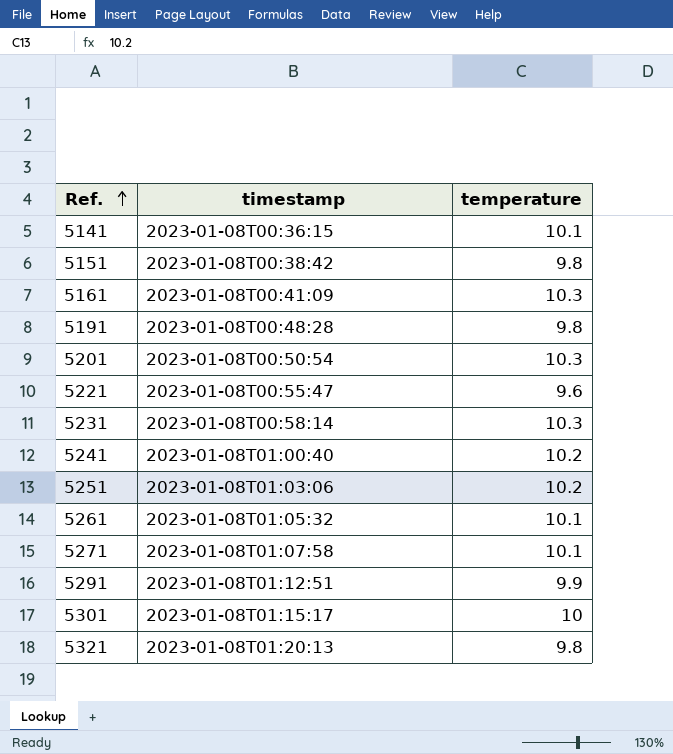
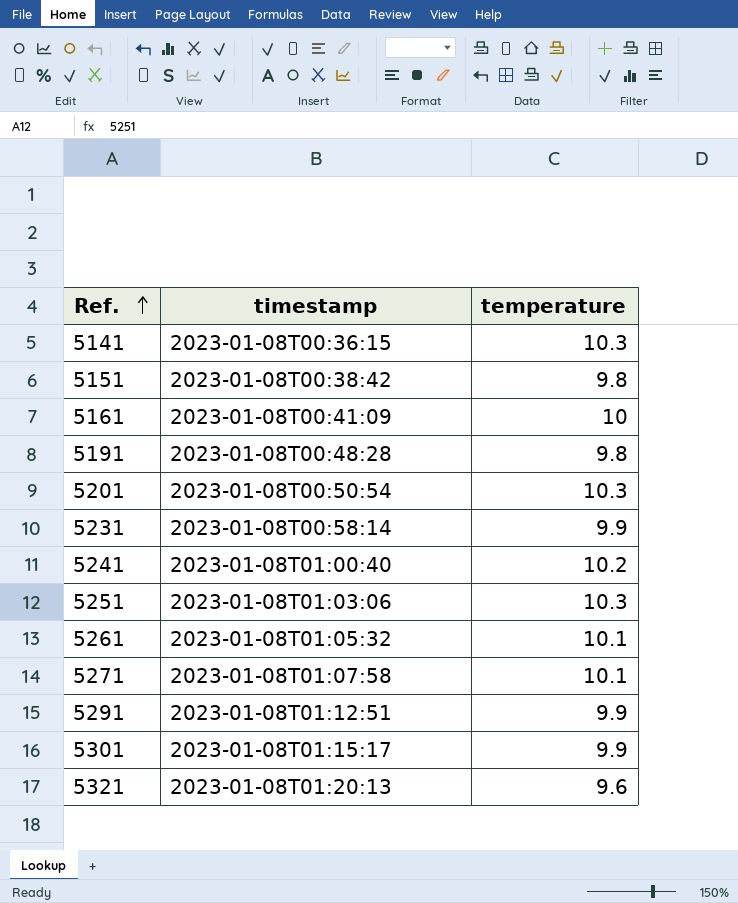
row 5221: 2023-01-08T00:55:47 | 9.6 -> none
5141 | temperature: 10.1 -> 10.3
5161 | temperature: 10.3 -> 10
5231 | temperature: 10.3 -> 9.9
5251 | temperature: 10.2 -> 10.3
5301 | temperature: 10 -> 9.9
5321 | temperature: 9.8 -> 9.6

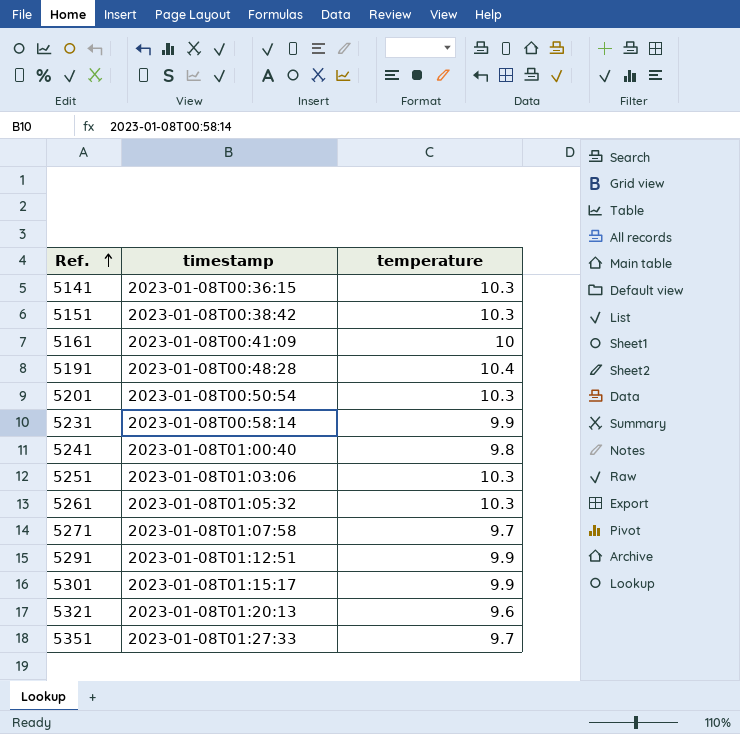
5151 | temperature: 9.8 -> 10.3
5191 | temperature: 9.8 -> 10.4
5241 | temperature: 10.2 -> 9.8
5261 | temperature: 10.1 -> 10.3
5271 | temperature: 10.1 -> 9.7
row 5351: none -> 2023-01-08T01:27:33 | 9.7

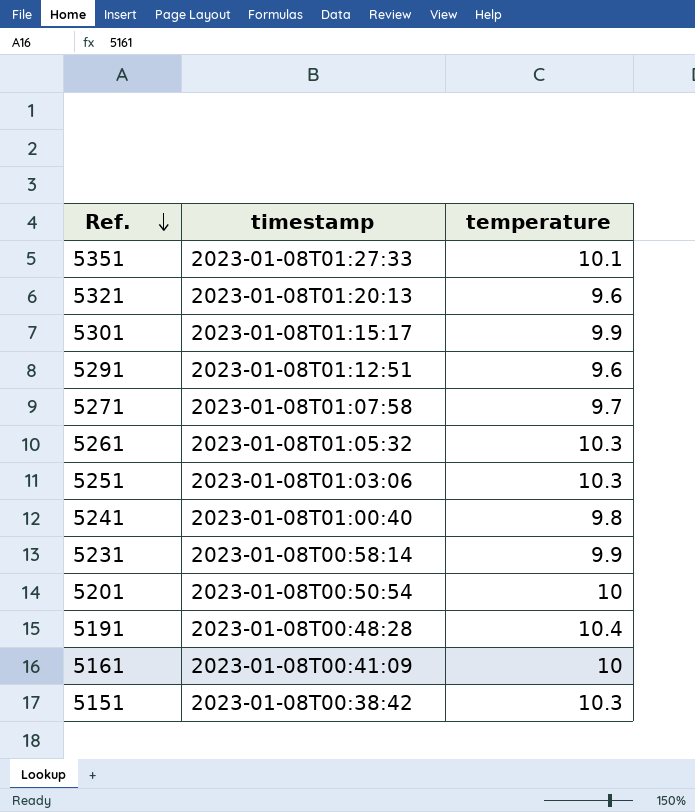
row order: Ref. ascending -> Ref. descending
row 5141: 2023-01-08T00:36:15 | 10.3 -> none
5351 | temperature: 9.7 -> 10.1
5291 | temperature: 9.9 -> 9.6
5201 | temperature: 10.3 -> 10

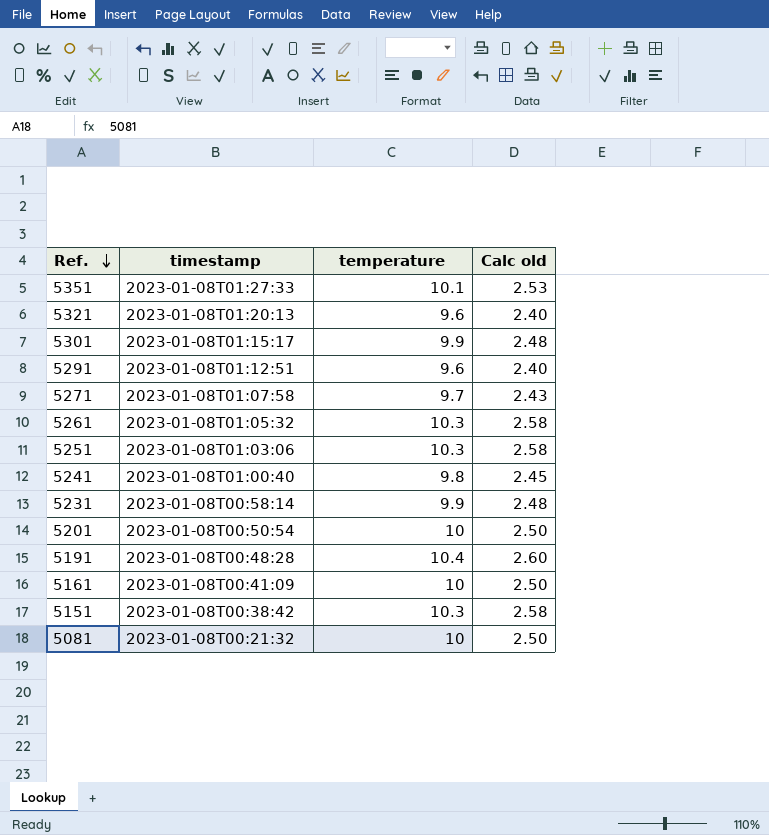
column Calc old | formula: none -> [temperature] * 0.25
row 5081: none -> 2023-01-08T00:21:32 | 10 | 2.50

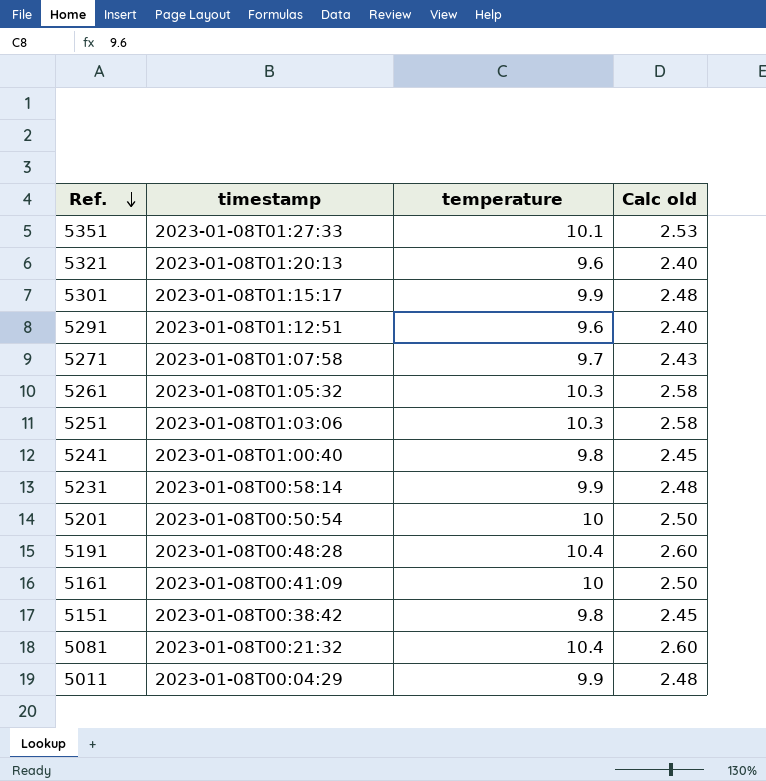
5151 | temperature: 10.3 -> 9.8
5151 | Calc old: 2.58 -> 2.45
5081 | temperature: 10 -> 10.4
5081 | Calc old: 2.50 -> 2.60
row 5011: none -> 2023-01-08T00:04:29 | 9.9 | 2.48

